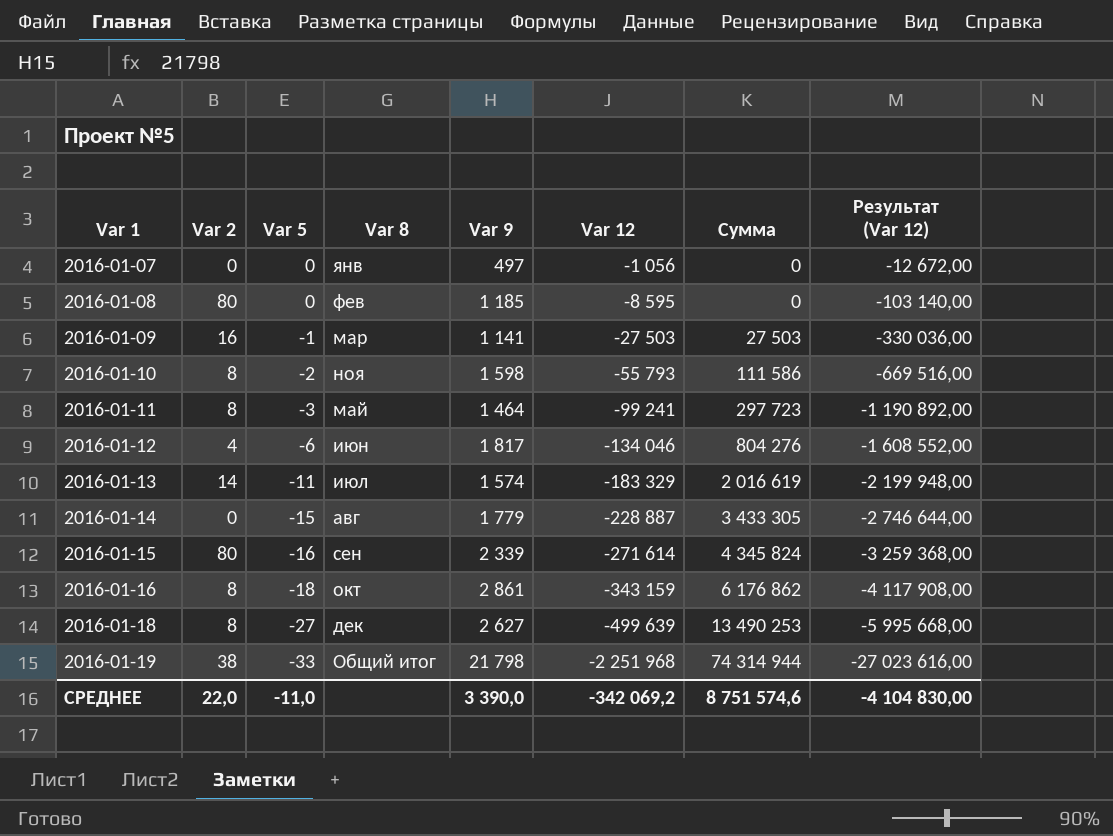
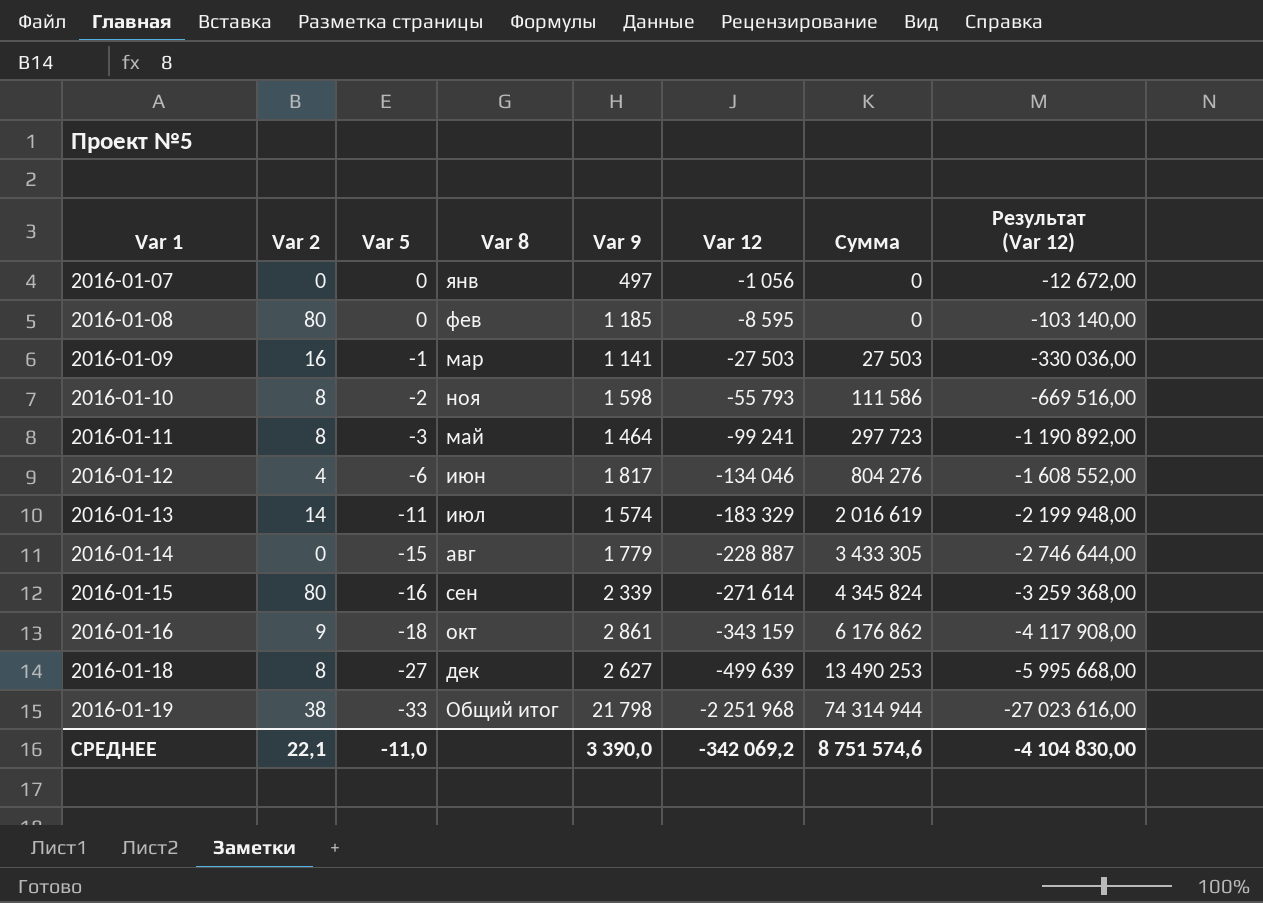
2016-01-16 | Var 2: 8 -> 9
СРЕДНЕЕ | Var 2: 22,0 -> 22,1

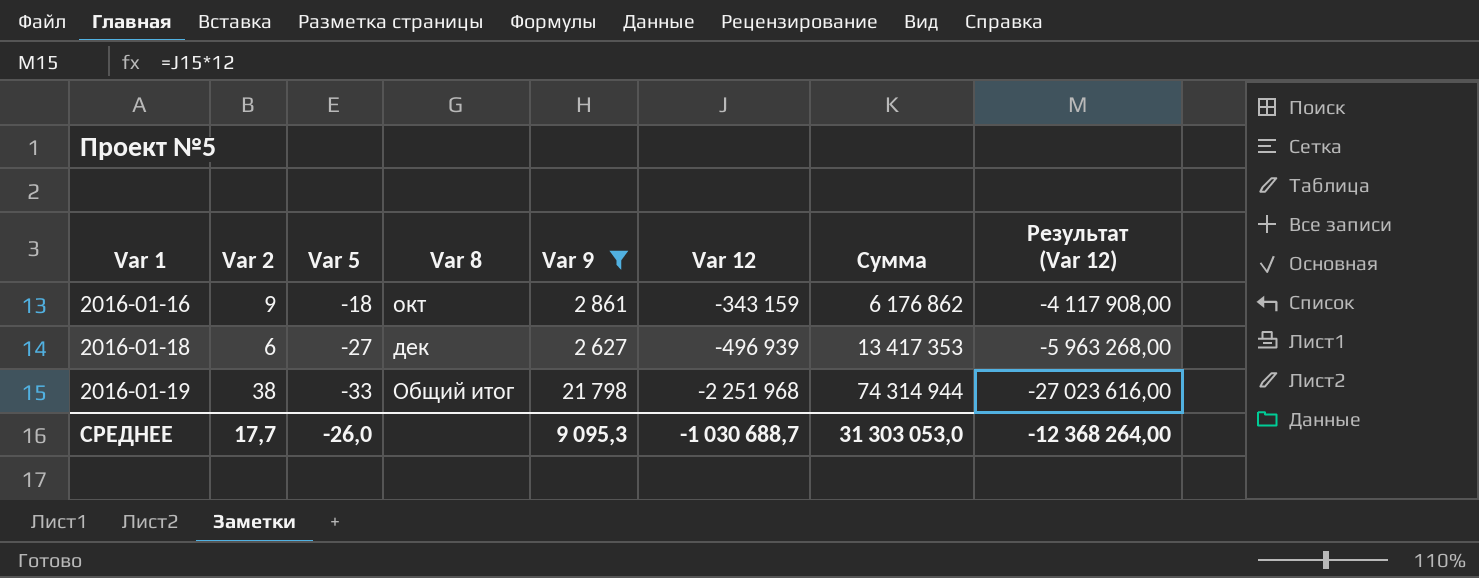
filter: none -> Var 9 >= 2 627
2016-01-18 | Var 2: 8 -> 6
2016-01-18 | Var 12: -499 639 -> -496 939
2016-01-18 | Сумма: 13 490 253 -> 13 417 353
2016-01-18 | Результат (Var 12): -5 995 668,00 -> -5 963 268,00
СРЕДНЕЕ | Var 2: 22,1 -> 17,7
СРЕДНЕЕ | Var 5: -11,0 -> -26,0
СРЕДНЕЕ | Var 9: 3 390,0 -> 9 095,3
СРЕДНЕЕ | Var 12: -342 069,2 -> -1 030 688,7
СРЕДНЕЕ | Сумма: 8 751 574,6 -> 31 303 053,0
СРЕДНЕЕ | Результат (Var 12): -4 104 830,00 -> -12 368 264,00

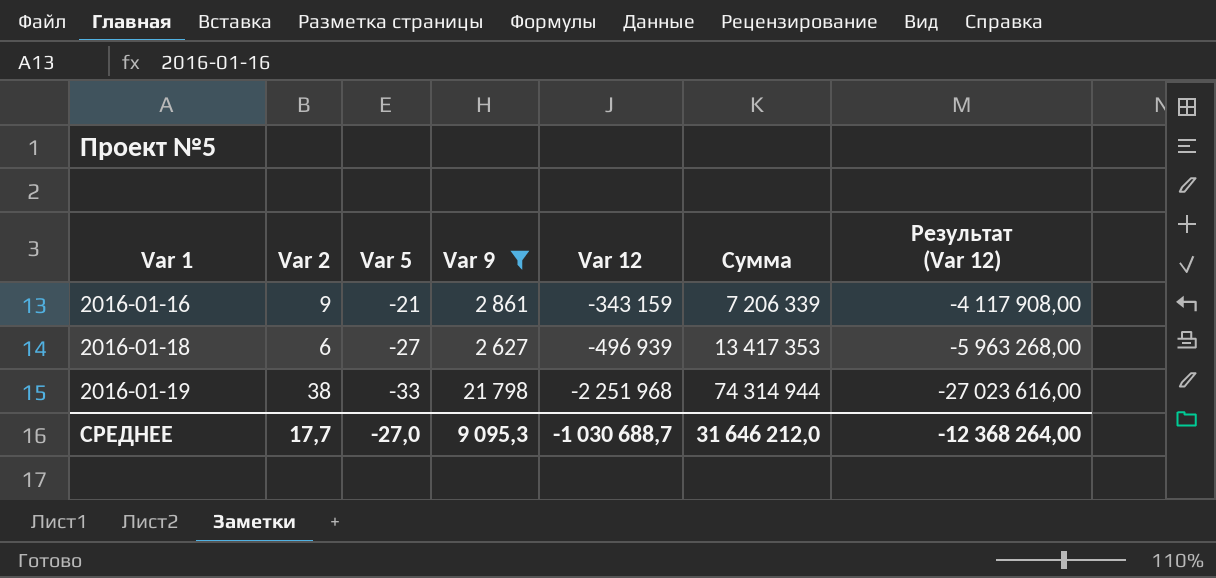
column Var 8 | position: 4 -> none
2016-01-16 | Var 5: -18 -> -21
2016-01-16 | Сумма: 6 176 862 -> 7 206 339
СРЕДНЕЕ | Var 5: -26,0 -> -27,0
СРЕДНЕЕ | Сумма: 31 303 053,0 -> 31 646 212,0

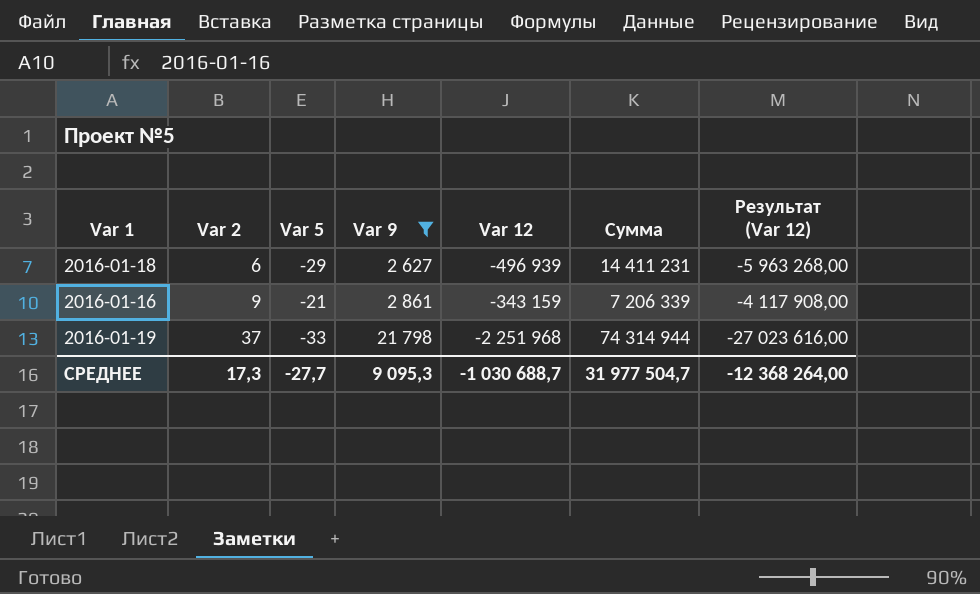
row order: Var 1 ascending -> Var 2 ascending
2016-01-18 | Var 5: -27 -> -29
2016-01-18 | Сумма: 13 417 353 -> 14 411 231
2016-01-19 | Var 2: 38 -> 37
СРЕДНЕЕ | Var 2: 17,7 -> 17,3
СРЕДНЕЕ | Var 5: -27,0 -> -27,7
СРЕДНЕЕ | Сумма: 31 646 212,0 -> 31 977 504,7

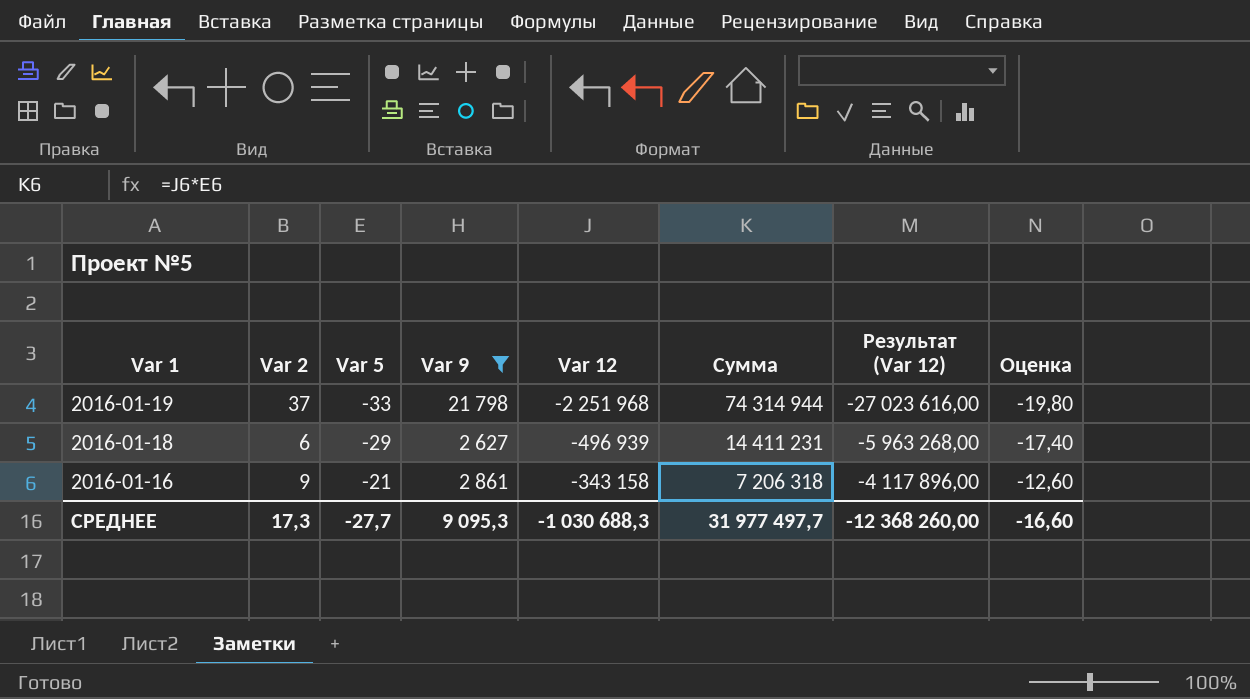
row order: Var 2 ascending -> Var 1 descending
column Оценка | formula: none -> [Var 5] * 0,6
2016-01-16 | Var 12: -343 159 -> -343 158
2016-01-16 | Сумма: 7 206 339 -> 7 206 318
2016-01-16 | Результат (Var 12): -4 117 908,00 -> -4 117 896,00
СРЕДНЕЕ | Var 12: -1 030 688,7 -> -1 030 688,3
СРЕДНЕЕ | Сумма: 31 977 504,7 -> 31 977 497,7
СРЕДНЕЕ | Результат (Var 12): -12 368 264,00 -> -12 368 260,00

